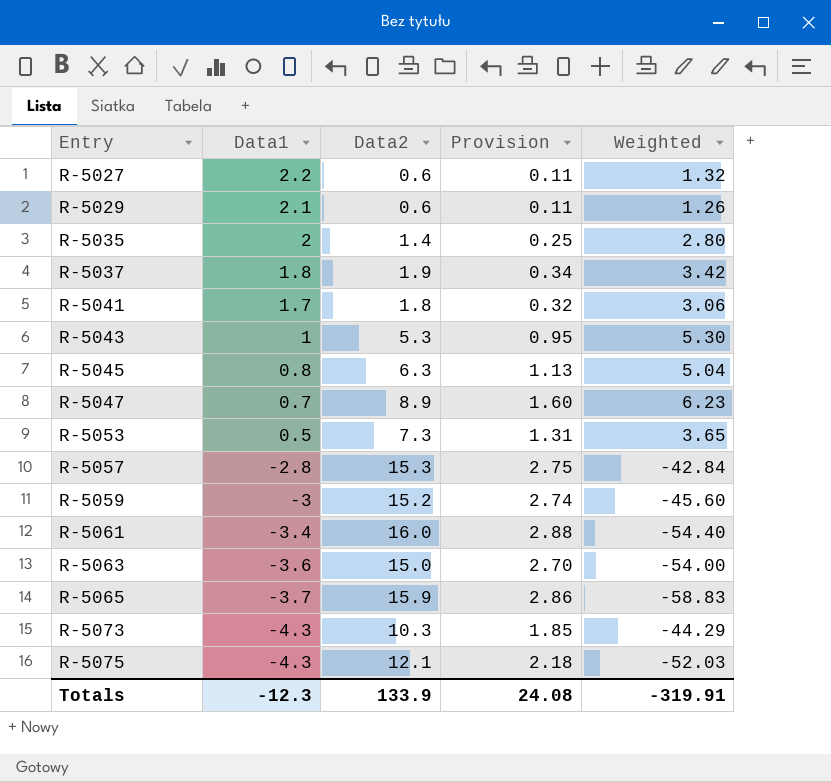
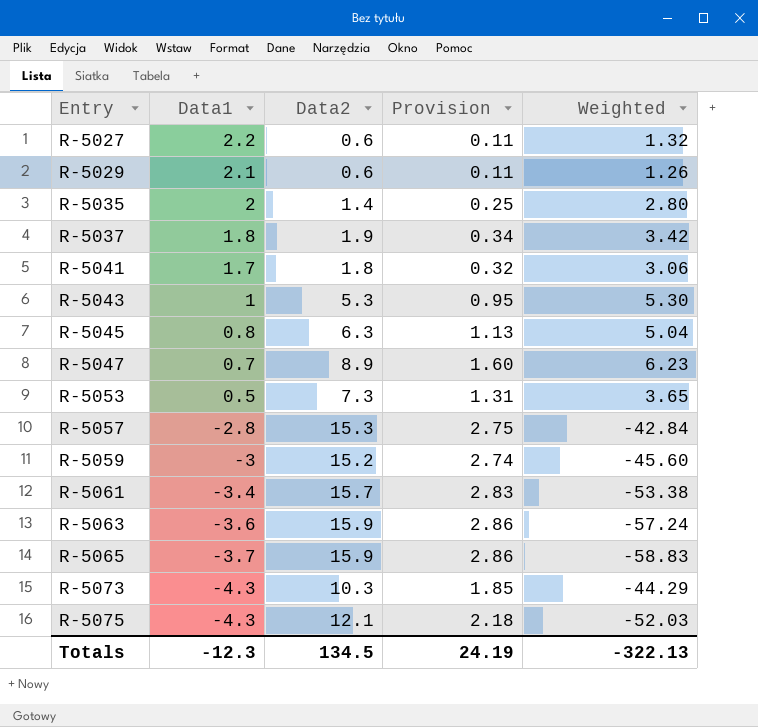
R-5061 | Data2: 16.0 -> 15.7
R-5061 | Provision: 2.88 -> 2.83
R-5061 | Weighted: -54.40 -> -53.38
R-5063 | Data2: 15.0 -> 15.9
R-5063 | Provision: 2.70 -> 2.86
R-5063 | Weighted: -54.00 -> -57.24
Totals | Data2: 133.9 -> 134.5
Totals | Provision: 24.08 -> 24.19
Totals | Weighted: -319.91 -> -322.13

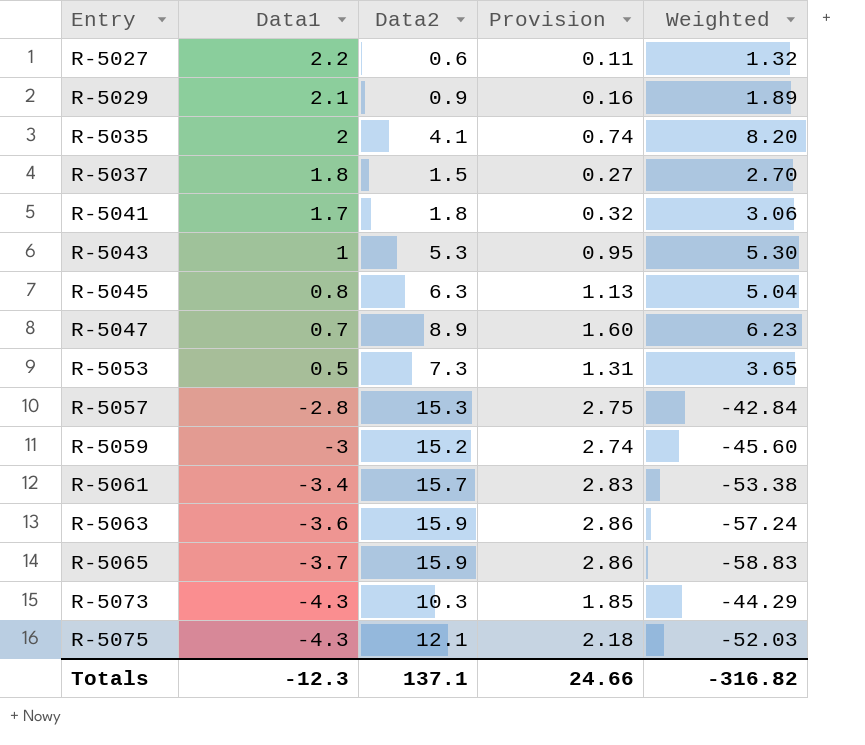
R-5029 | Data2: 0.6 -> 0.9
R-5029 | Provision: 0.11 -> 0.16
R-5029 | Weighted: 1.26 -> 1.89
R-5035 | Data2: 1.4 -> 4.1
R-5035 | Provision: 0.25 -> 0.74
R-5035 | Weighted: 2.80 -> 8.20
R-5037 | Data2: 1.9 -> 1.5
R-5037 | Provision: 0.34 -> 0.27
R-5037 | Weighted: 3.42 -> 2.70
Totals | Data2: 134.5 -> 137.1
Totals | Provision: 24.19 -> 24.66
Totals | Weighted: -322.13 -> -316.82

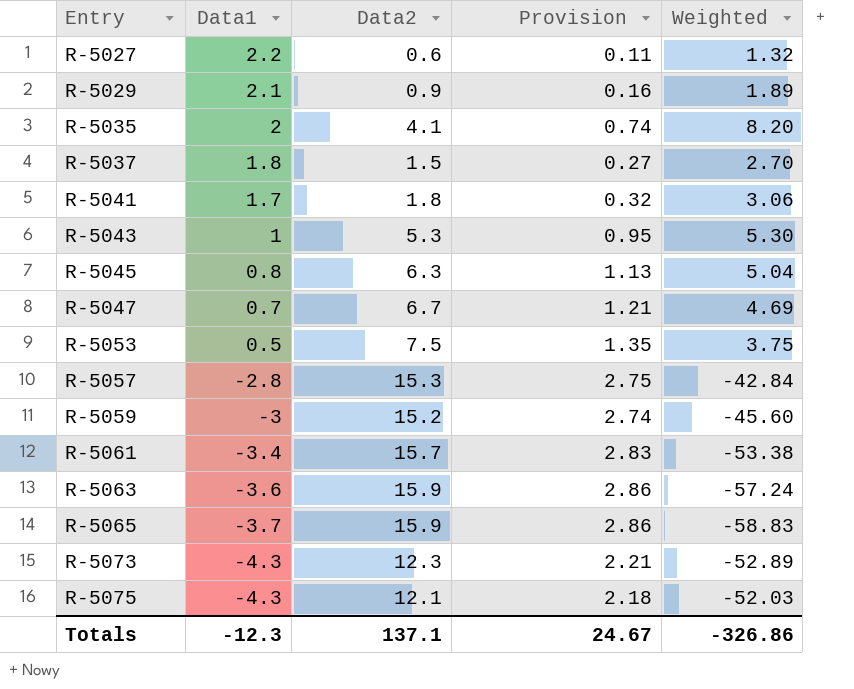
R-5047 | Data2: 8.9 -> 6.7
R-5047 | Provision: 1.60 -> 1.21
R-5047 | Weighted: 6.23 -> 4.69
R-5053 | Data2: 7.3 -> 7.5
R-5053 | Provision: 1.31 -> 1.35
R-5053 | Weighted: 3.65 -> 3.75
R-5073 | Data2: 10.3 -> 12.3
R-5073 | Provision: 1.85 -> 2.21
R-5073 | Weighted: -44.29 -> -52.89
Totals | Provision: 24.66 -> 24.67
Totals | Weighted: -316.82 -> -326.86

